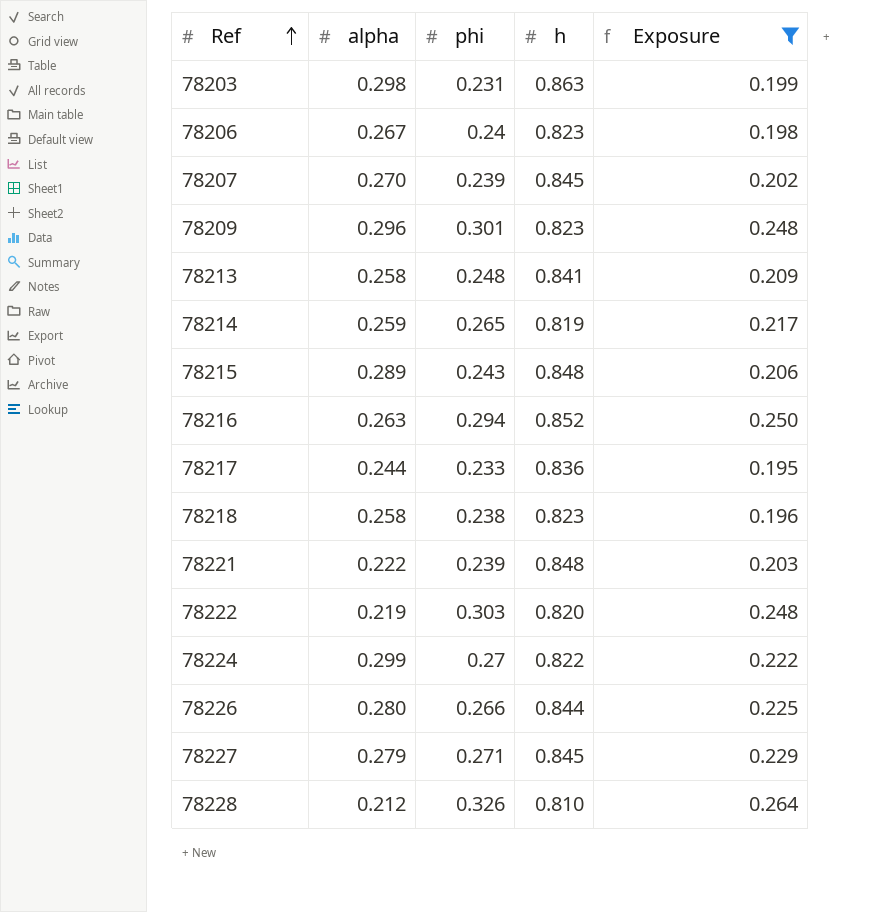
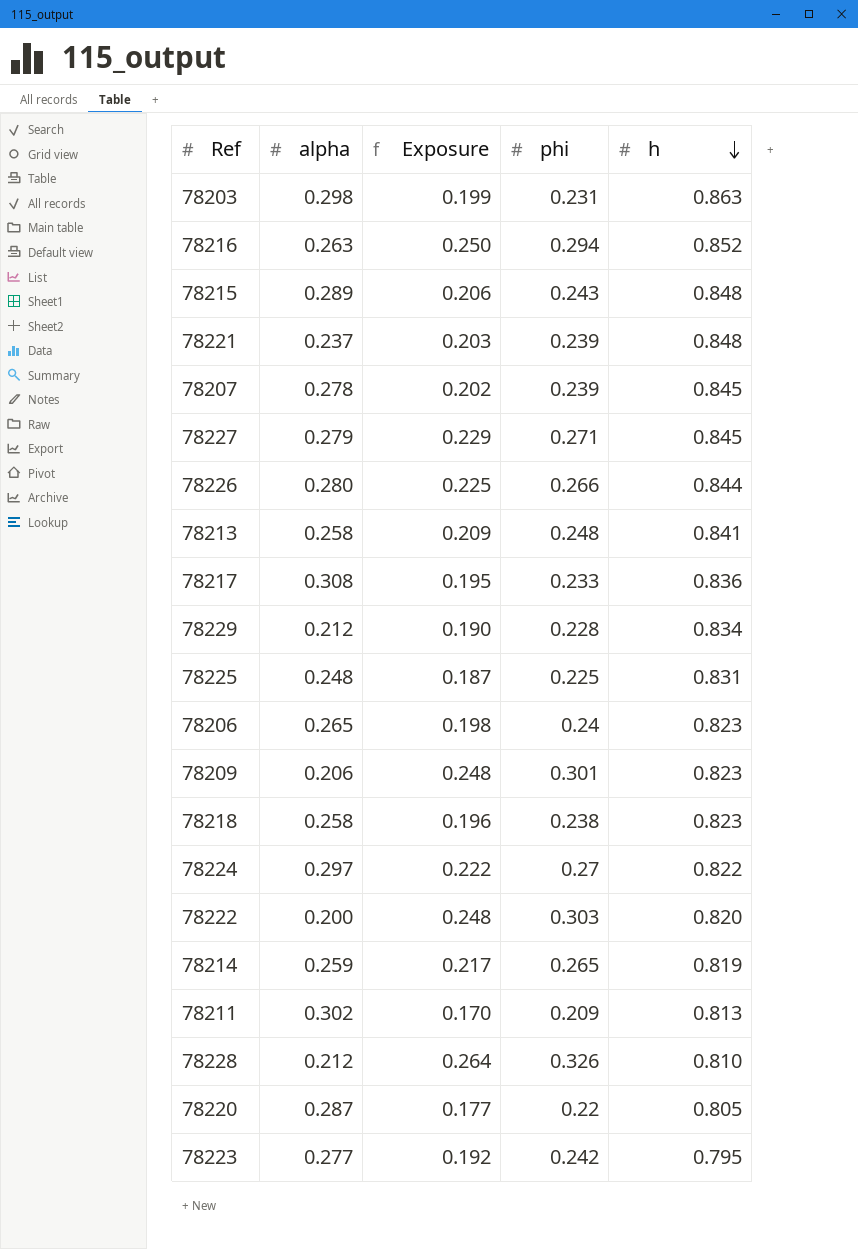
filter: Exposure >= 0.195 -> none
row order: Ref ascending -> h descending
column Exposure | position: 5 -> 3
78221 | alpha: 0.222 -> 0.237
78207 | alpha: 0.270 -> 0.278
78217 | alpha: 0.244 -> 0.308
78206 | alpha: 0.267 -> 0.265
78209 | alpha: 0.296 -> 0.206
78224 | alpha: 0.299 -> 0.297
78222 | alpha: 0.219 -> 0.200

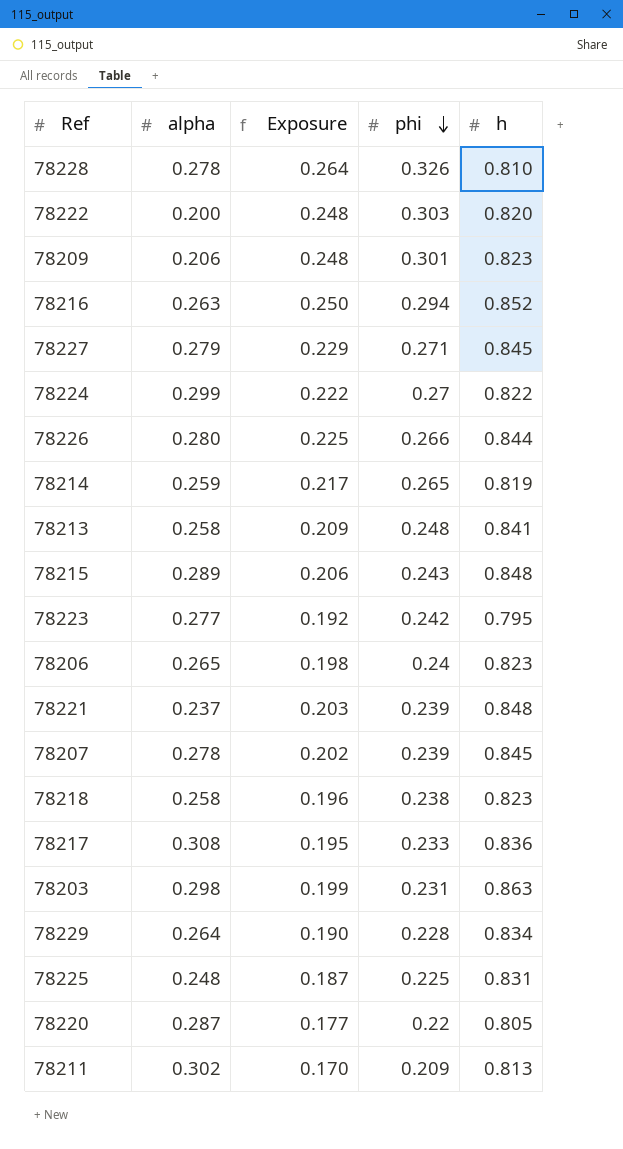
row order: h descending -> phi descending
78228 | alpha: 0.212 -> 0.278
78224 | alpha: 0.297 -> 0.299
78229 | alpha: 0.212 -> 0.264

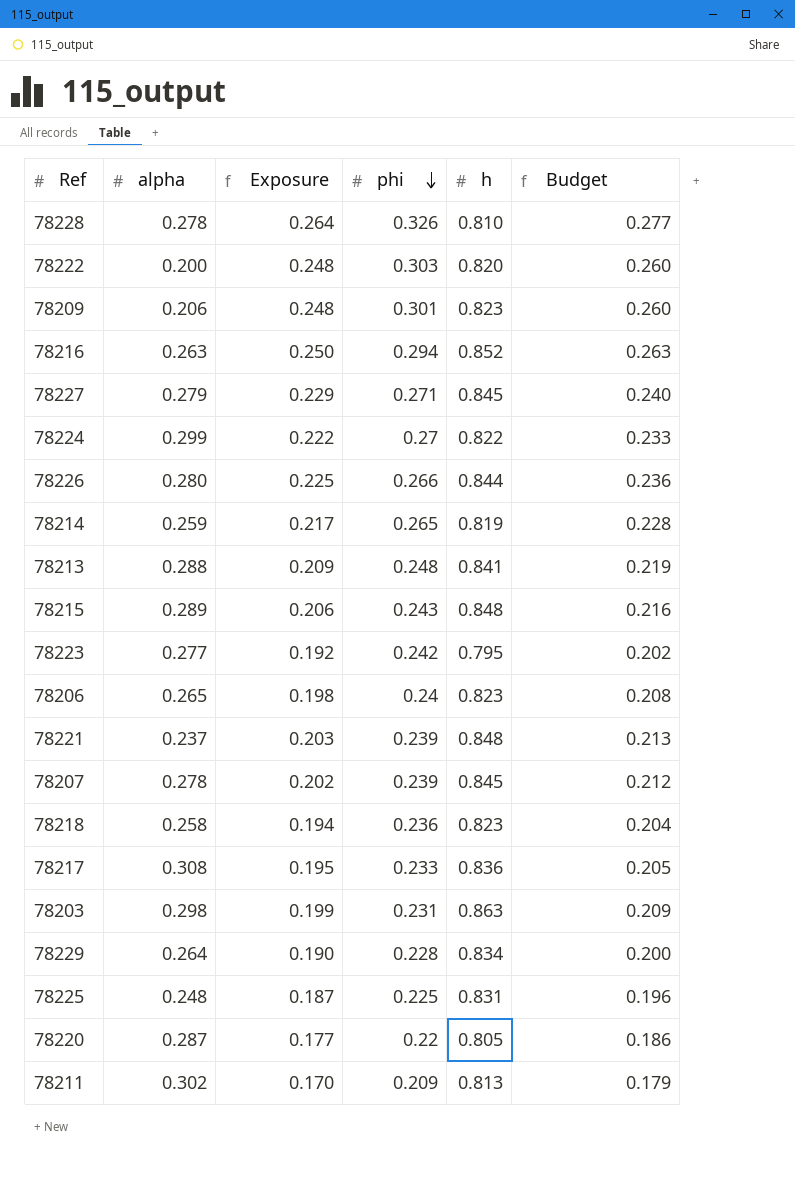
column Budget | formula: none -> [Exposure] * 1.05
78213 | alpha: 0.258 -> 0.288
78218 | Exposure: 0.196 -> 0.194
78218 | phi: 0.238 -> 0.236

